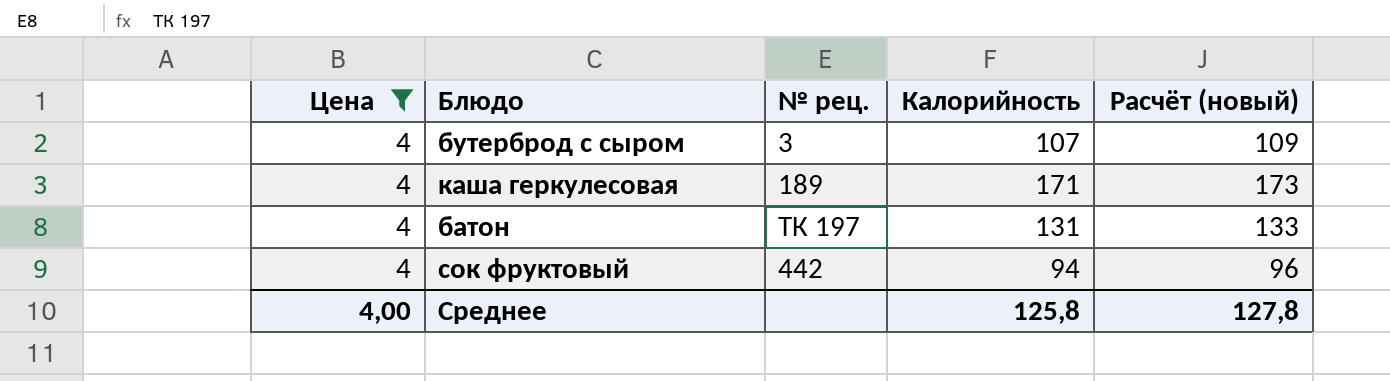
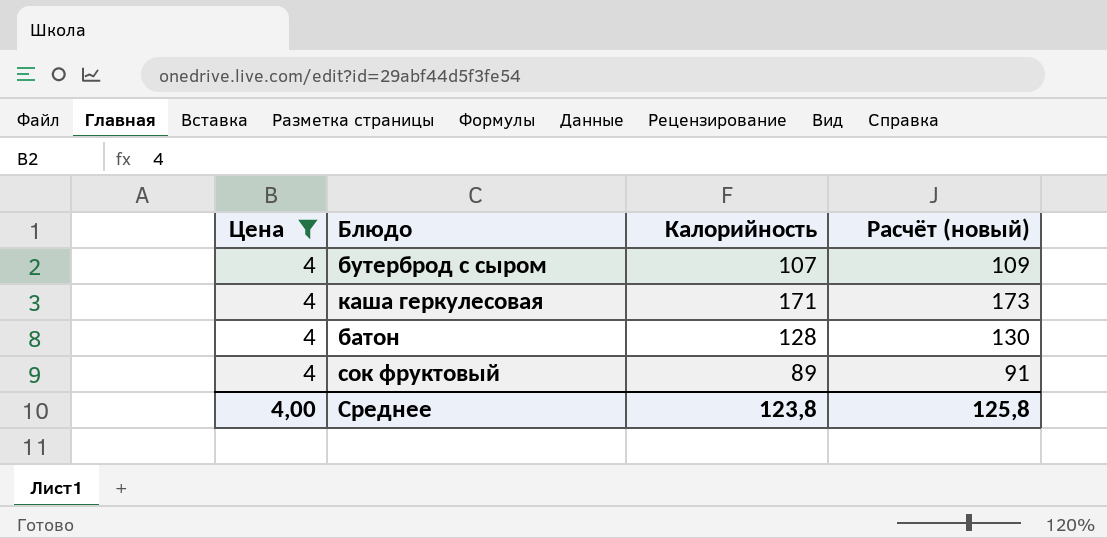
column № рец. | position: 3 -> none
батон | Калорийность: 131 -> 128
батон | Расчёт (новый): 133 -> 130
сок фруктовый | Калорийность: 94 -> 89
сок фруктовый | Расчёт (новый): 96 -> 91
Среднее | Калорийность: 125,8 -> 123,8
Среднее | Расчёт (новый): 127,8 -> 125,8

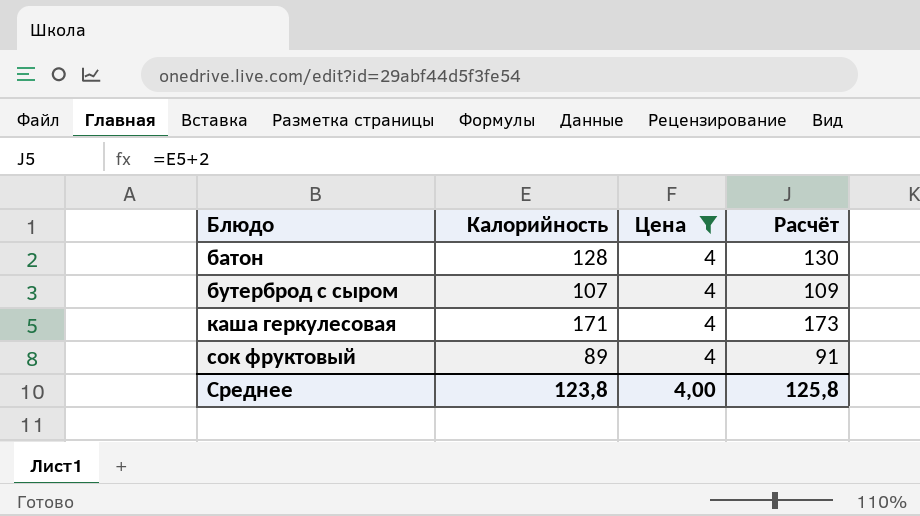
row order: none -> Блюдо ascending
column Цена | position: 1 -> 3
column name: Расчёт (новый) -> Расчёт

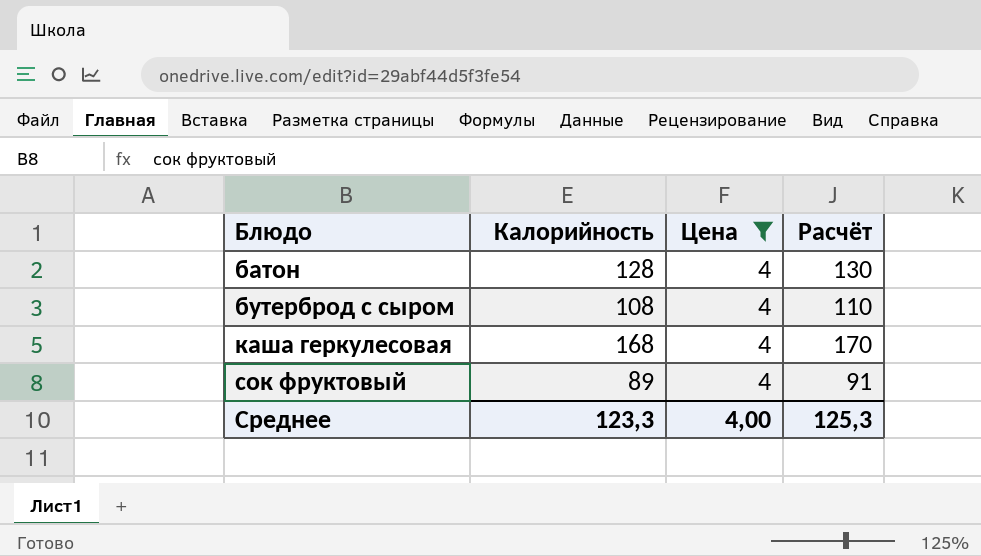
бутерброд с сыром | Калорийность: 107 -> 108
бутерброд с сыром | Расчёт: 109 -> 110
каша геркулесовая | Калорийность: 171 -> 168
каша геркулесовая | Расчёт: 173 -> 170
Среднее | Калорийность: 123,8 -> 123,3
Среднее | Расчёт: 125,8 -> 125,3

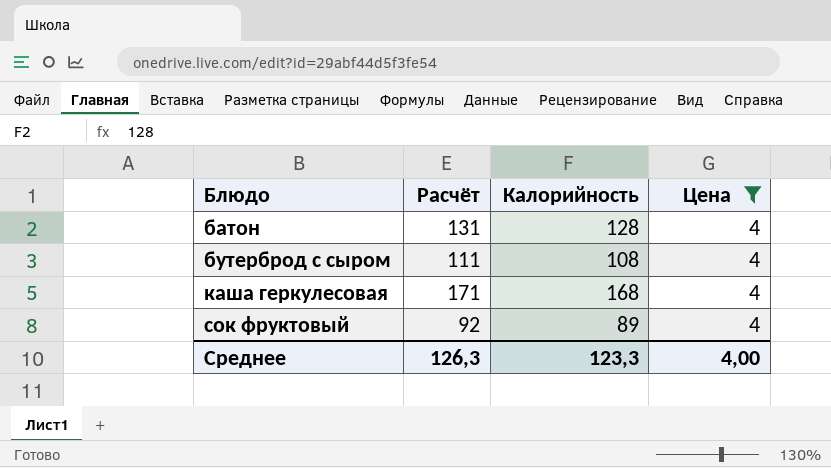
column Расчёт | formula: [Калорийность] + 2 -> [Калорийность] + 3
column Расчёт | position: 4 -> 2
Среднее | Расчёт: 125,3 -> 126,3

